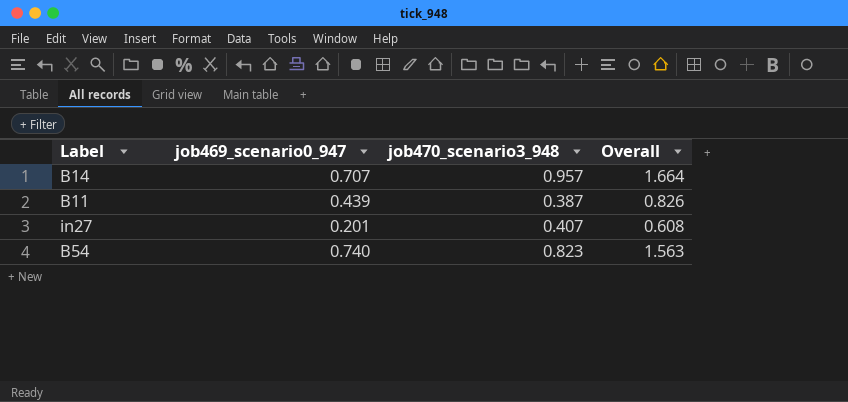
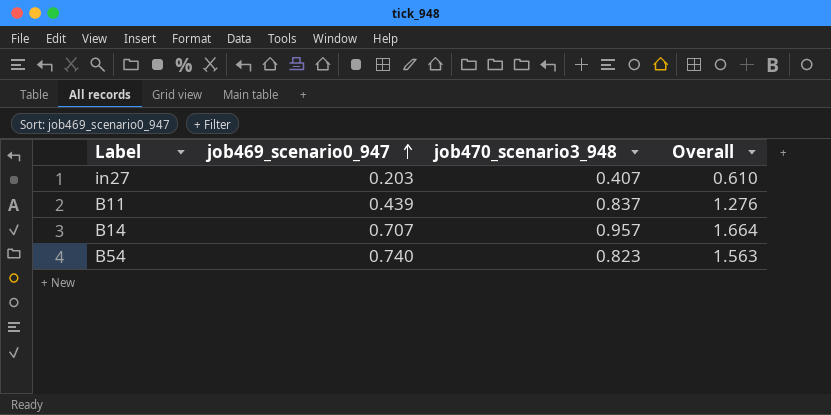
row order: none -> job469_scenario0_947 ascending
in27 | job469_scenario0_947: 0.201 -> 0.203
in27 | Overall: 0.608 -> 0.610
B11 | job470_scenario3_948: 0.387 -> 0.837
B11 | Overall: 0.826 -> 1.276

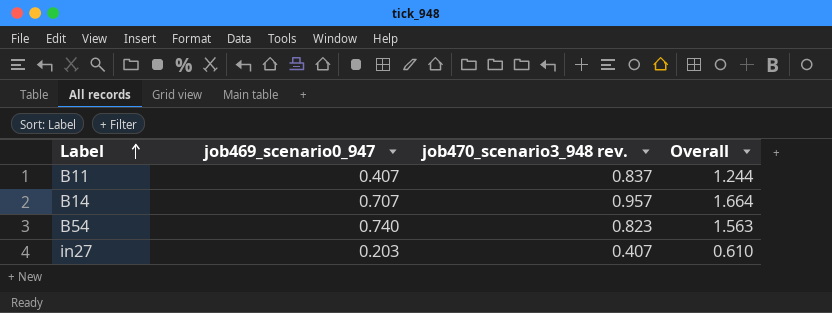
row order: job469_scenario0_947 ascending -> Label ascending
column name: job470_scenario3_948 -> job470_scenario3_948 rev.
B11 | job469_scenario0_947: 0.439 -> 0.407
B11 | Overall: 1.276 -> 1.244

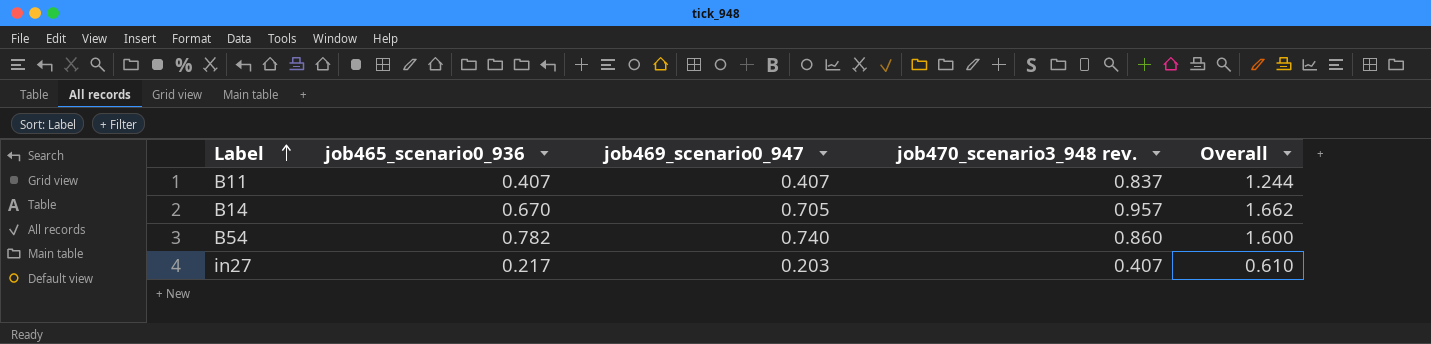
column job465_scenario0_936 | position: none -> 2
B14 | job469_scenario0_947: 0.707 -> 0.705
B14 | Overall: 1.664 -> 1.662
B54 | job470_scenario3_948 rev.: 0.823 -> 0.860
B54 | Overall: 1.563 -> 1.600

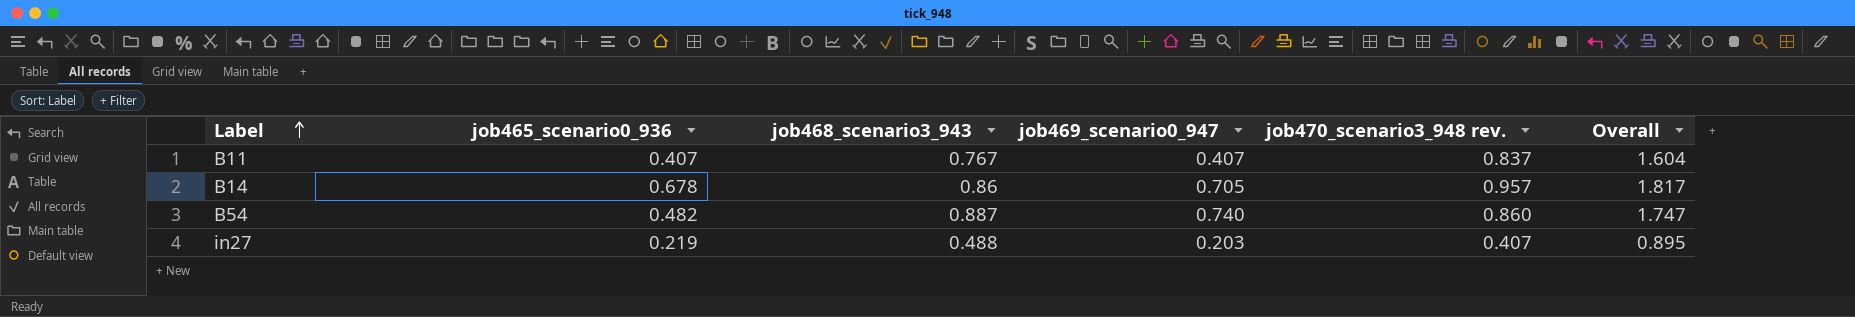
column job468_scenario3_943 | position: none -> 3
column Overall | formula: [job469_scenario0_947] + [job470_scenario3_948 rev.] -> [job468_scenario3_943] + [job470_scenario3_948 rev.]
B14 | job465_scenario0_936: 0.670 -> 0.678
B54 | job465_scenario0_936: 0.782 -> 0.482
in27 | job465_scenario0_936: 0.217 -> 0.219

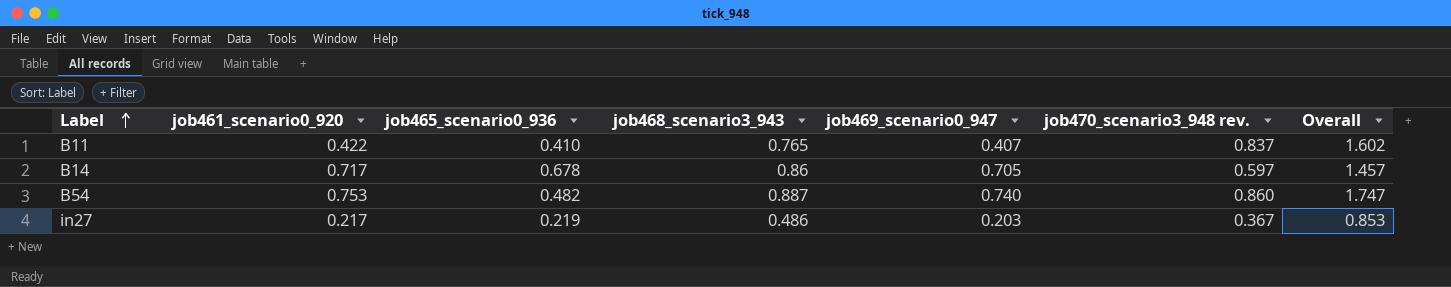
column job461_scenario0_920 | position: none -> 2
B11 | job465_scenario0_936: 0.407 -> 0.410
B11 | job468_scenario3_943: 0.767 -> 0.765
B11 | Overall: 1.604 -> 1.602
B14 | job470_scenario3_948 rev.: 0.957 -> 0.597
B14 | Overall: 1.817 -> 1.457
in27 | job468_scenario3_943: 0.488 -> 0.486
in27 | job470_scenario3_948 rev.: 0.407 -> 0.367
in27 | Overall: 0.895 -> 0.853

